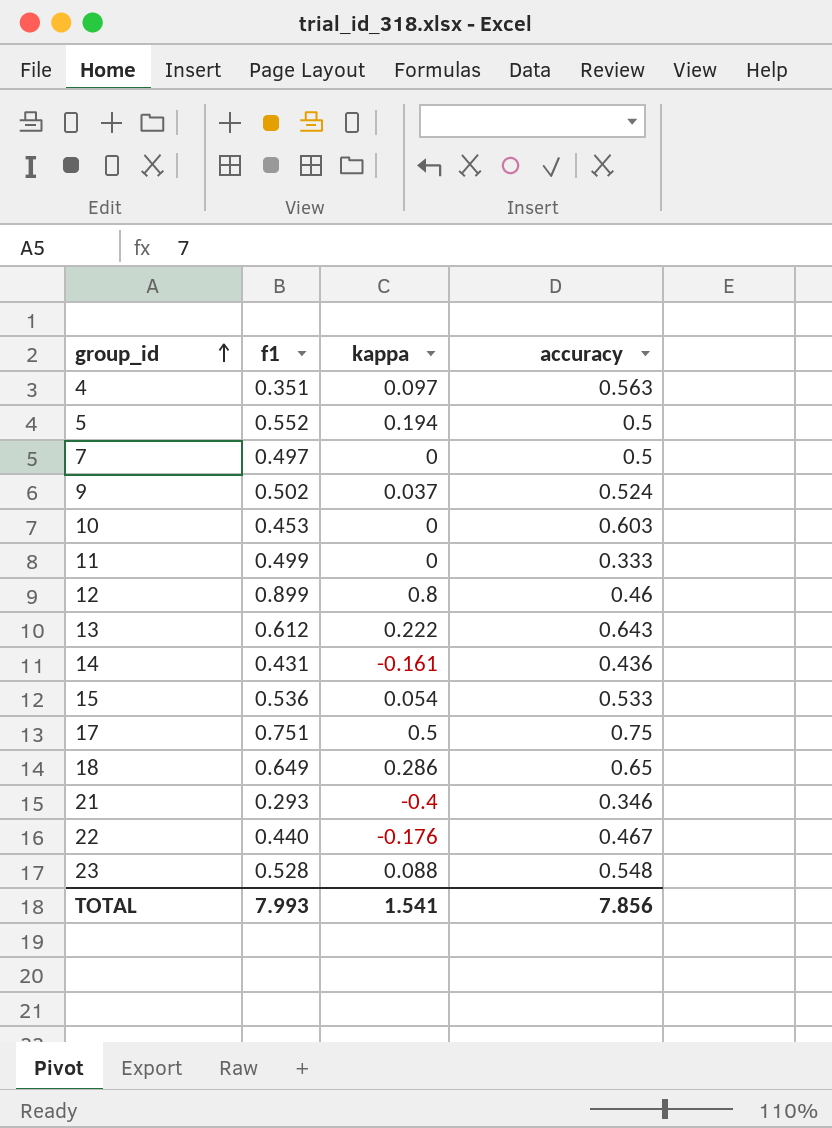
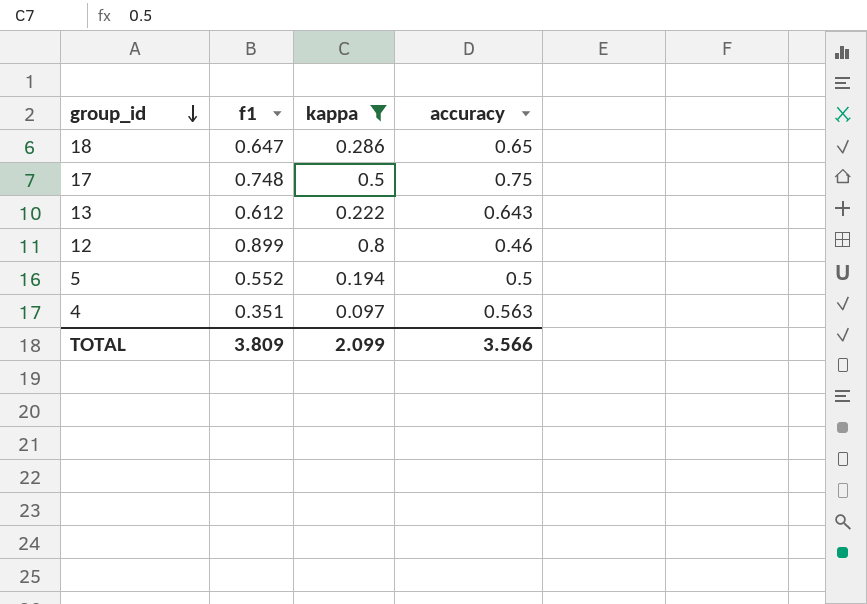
filter: none -> kappa >= 0.097
row order: group_id ascending -> group_id descending
18 | f1: 0.649 -> 0.647
17 | f1: 0.751 -> 0.748
TOTAL | f1: 7.993 -> 3.809
TOTAL | kappa: 1.541 -> 2.099
TOTAL | accuracy: 7.856 -> 3.566

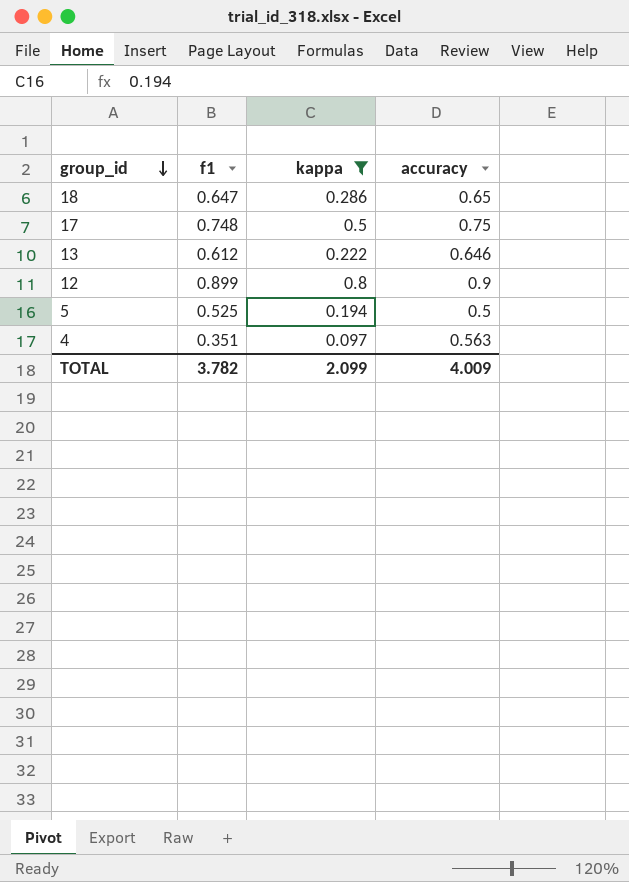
13 | accuracy: 0.643 -> 0.646
12 | accuracy: 0.46 -> 0.9
5 | f1: 0.552 -> 0.525
TOTAL | f1: 3.809 -> 3.782
TOTAL | accuracy: 3.566 -> 4.009

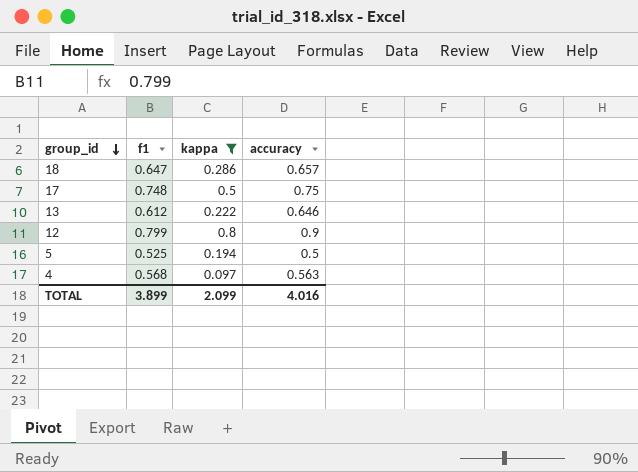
18 | accuracy: 0.65 -> 0.657
12 | f1: 0.899 -> 0.799
4 | f1: 0.351 -> 0.568
TOTAL | f1: 3.782 -> 3.899
TOTAL | accuracy: 4.009 -> 4.016

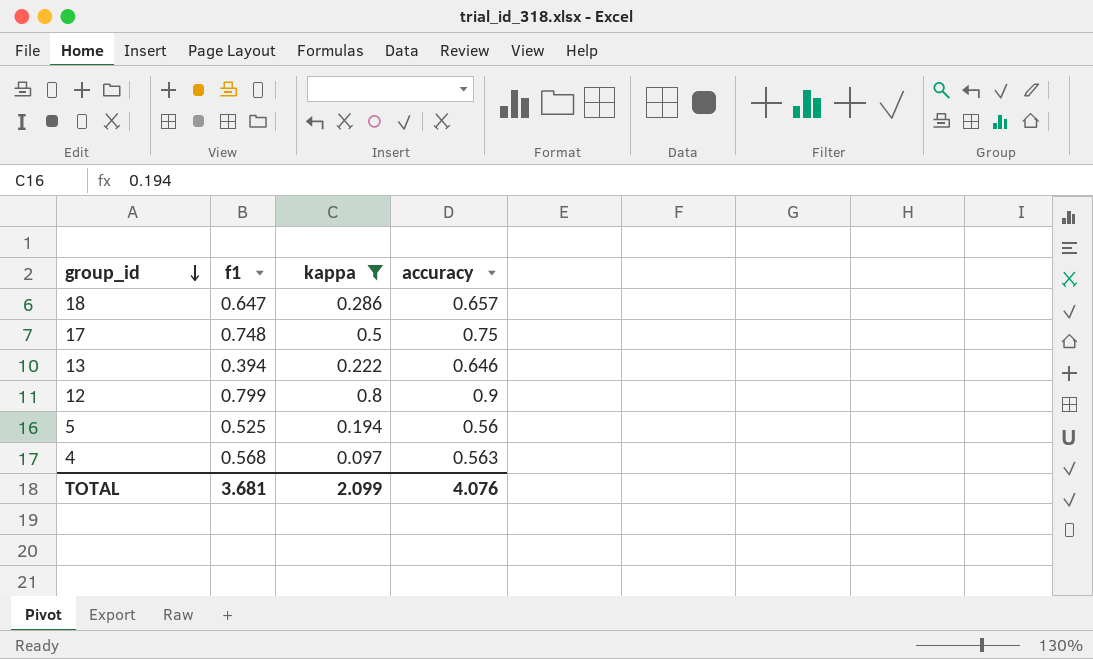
13 | f1: 0.612 -> 0.394
5 | accuracy: 0.5 -> 0.56
TOTAL | f1: 3.899 -> 3.681
TOTAL | accuracy: 4.016 -> 4.076

